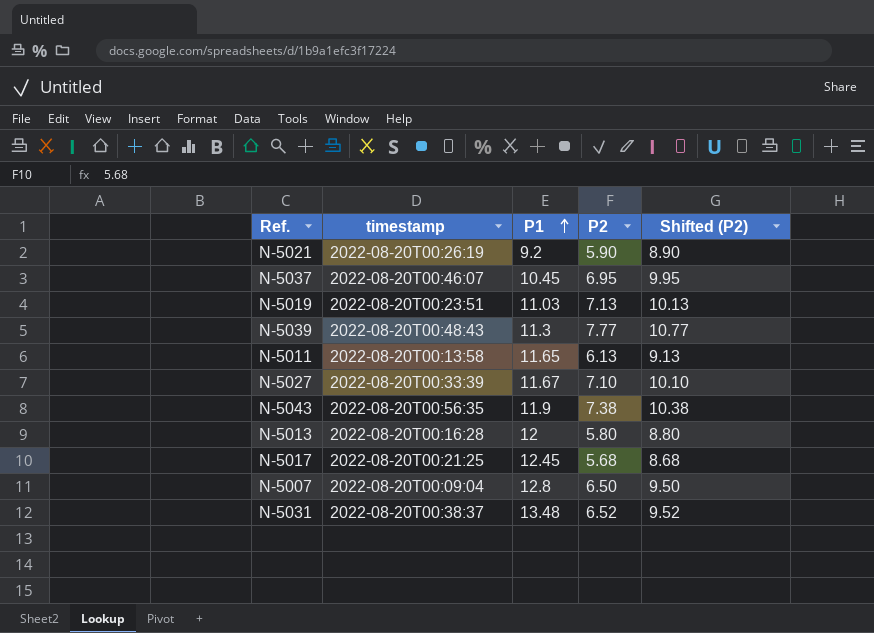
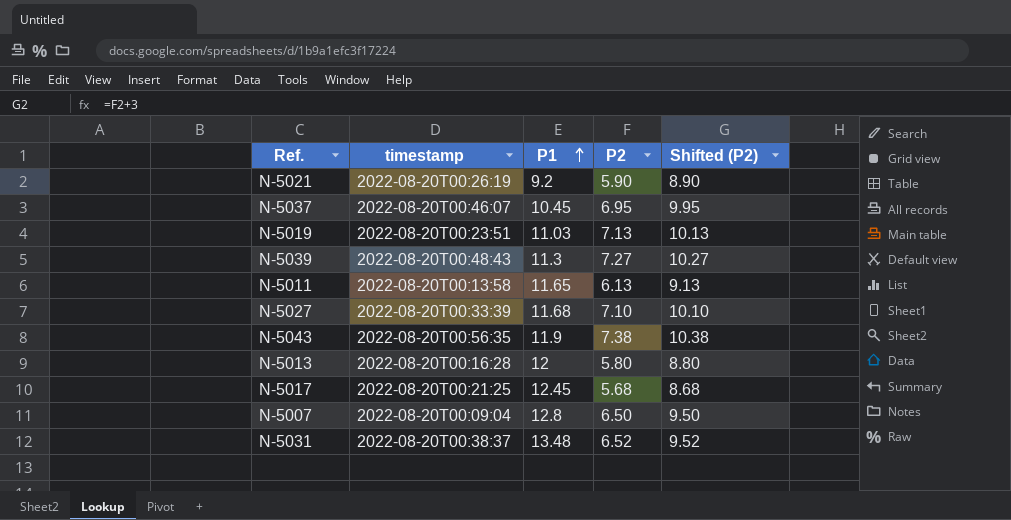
N-5039 | P2: 7.77 -> 7.27
N-5039 | Shifted (P2): 10.77 -> 10.27
N-5027 | P1: 11.67 -> 11.68

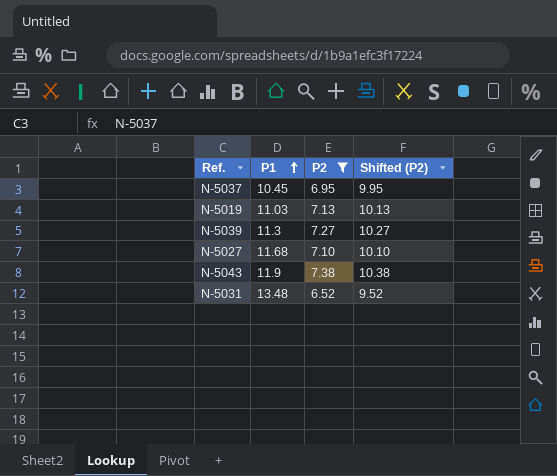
filter: none -> P2 >= 6.52
column timestamp | position: 2 -> none

